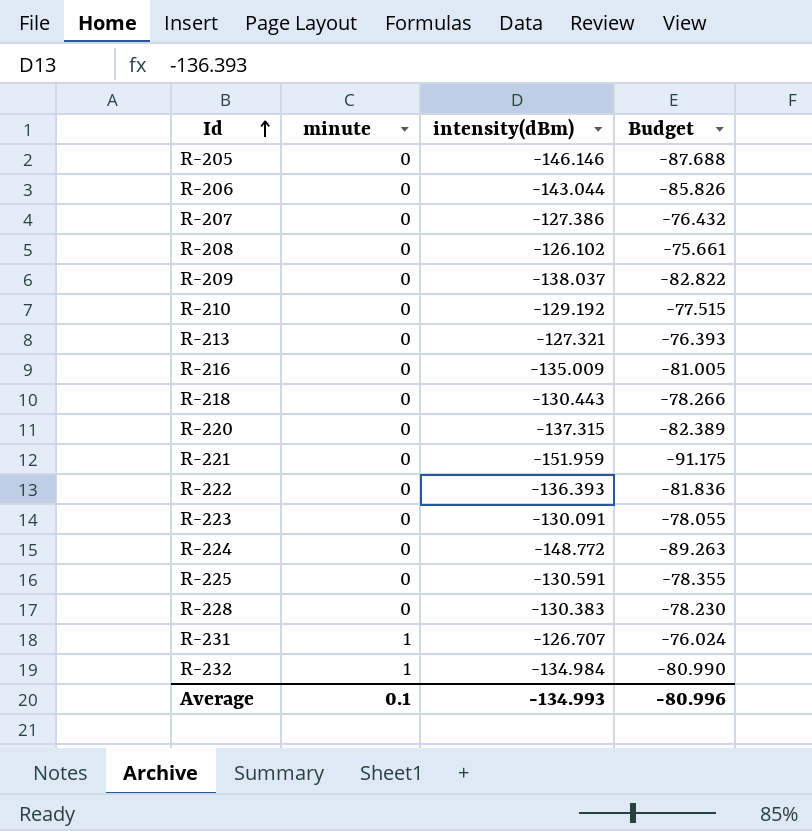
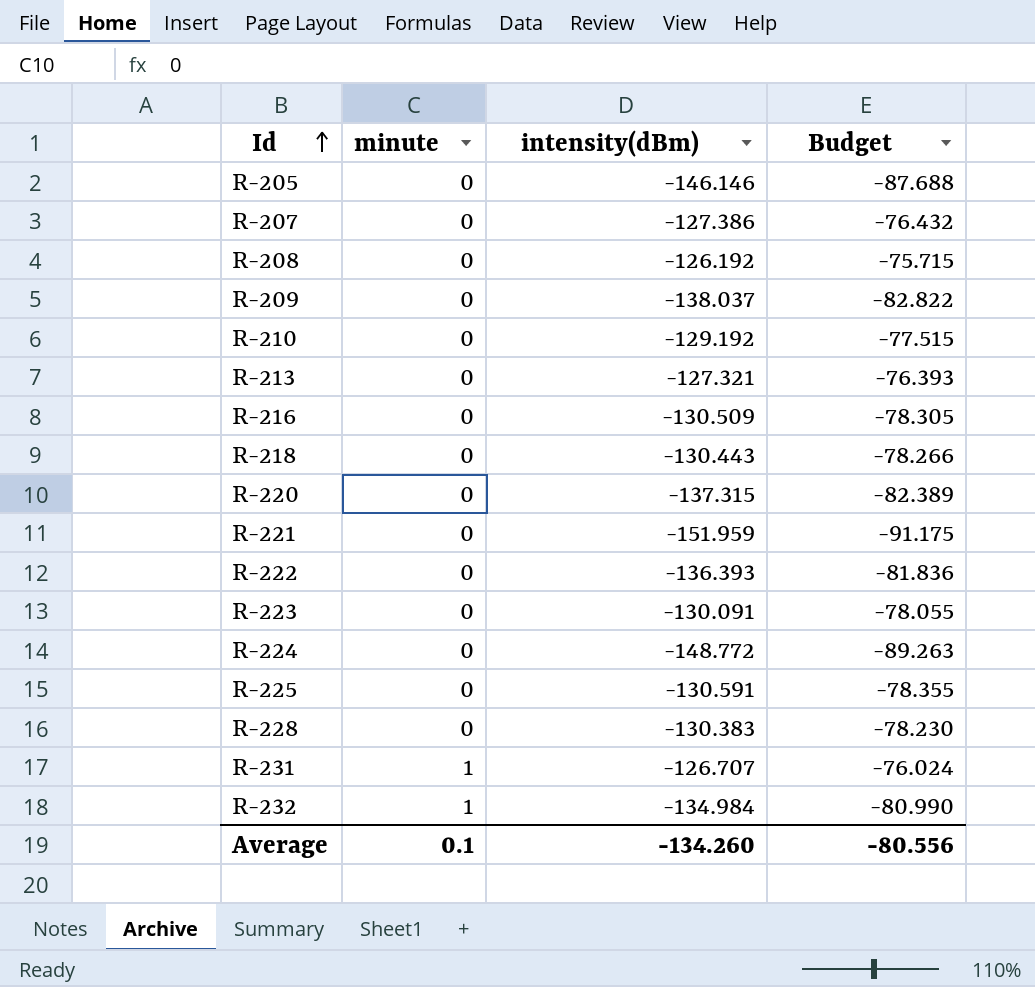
row R-206: 0 | -143.044 | -85.826 -> none
R-208 | intensity(dBm): -126.102 -> -126.192
R-208 | Budget: -75.661 -> -75.715
R-216 | intensity(dBm): -135.009 -> -130.509
R-216 | Budget: -81.005 -> -78.305
Average | intensity(dBm): -134.993 -> -134.260
Average | Budget: -80.996 -> -80.556

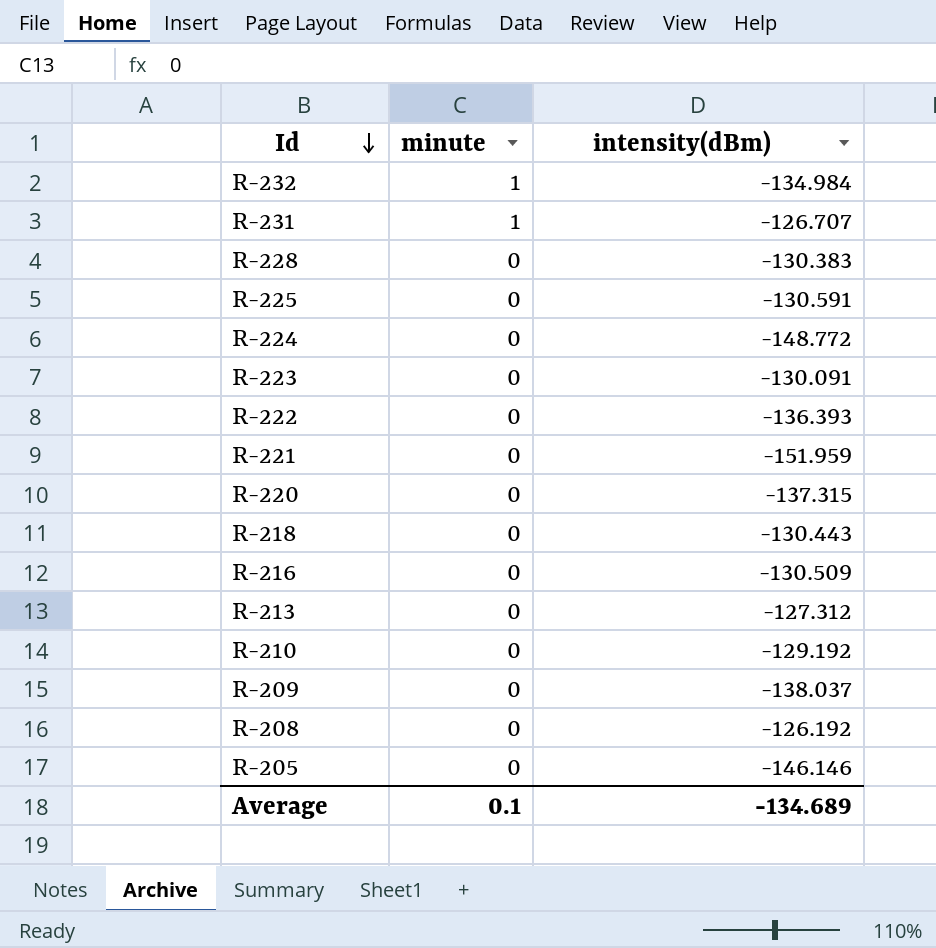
row order: Id ascending -> Id descending
column Budget | formula: [intensity(dBm)] * 0.6 -> none
row R-207: 0 | -127.386 | -76.432 -> none
R-213 | intensity(dBm): -127.321 -> -127.312
Average | intensity(dBm): -134.260 -> -134.689

